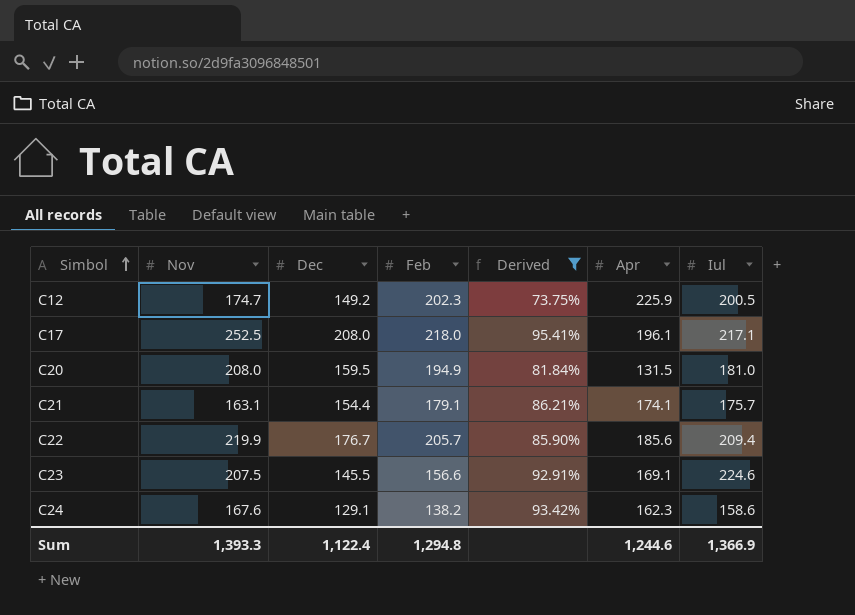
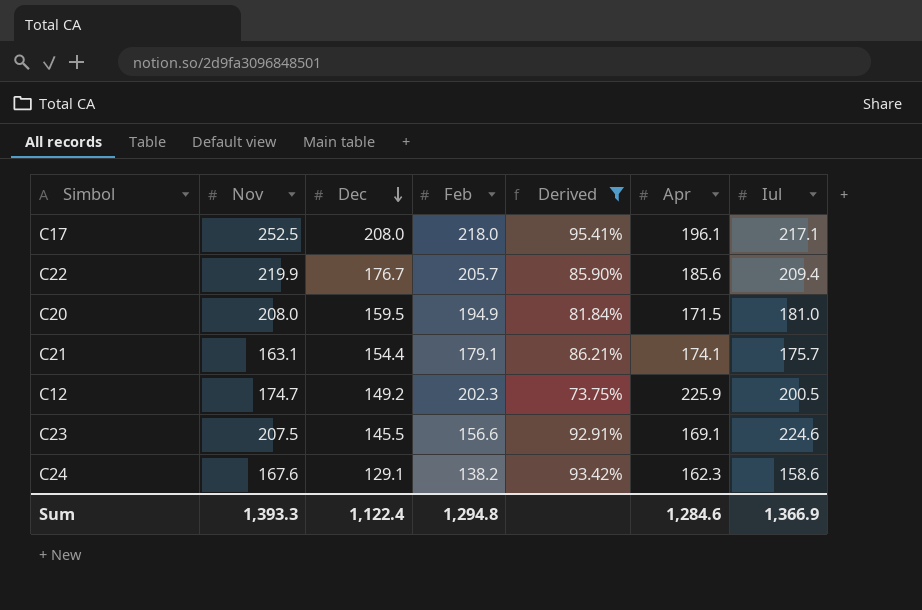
row order: Simbol ascending -> Dec descending
C20 | Apr: 131.5 -> 171.5
Sum | Apr: 1,244.6 -> 1,284.6

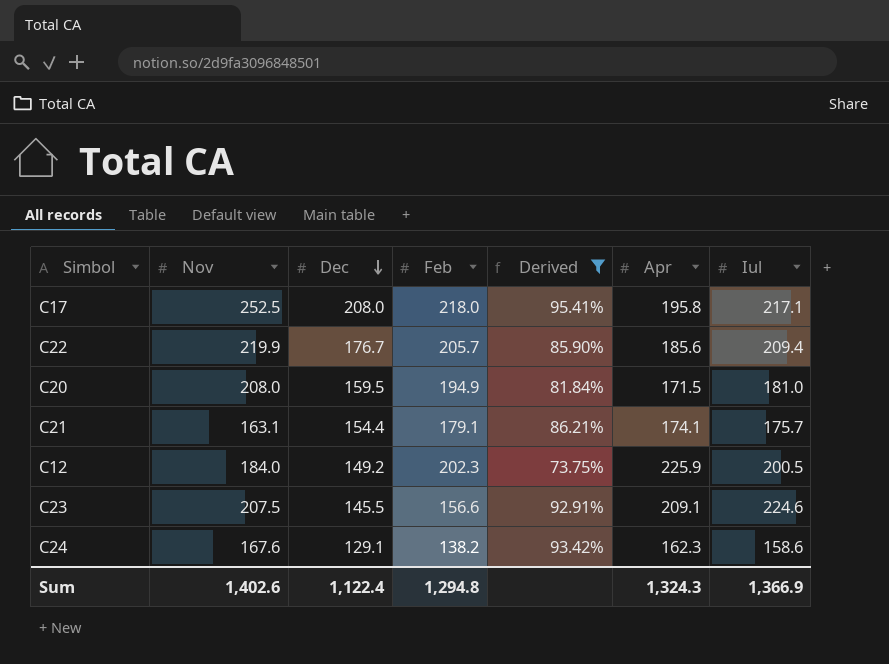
C17 | Apr: 196.1 -> 195.8
C12 | Nov: 174.7 -> 184.0
C23 | Apr: 169.1 -> 209.1
Sum | Nov: 1,393.3 -> 1,402.6
Sum | Apr: 1,284.6 -> 1,324.3

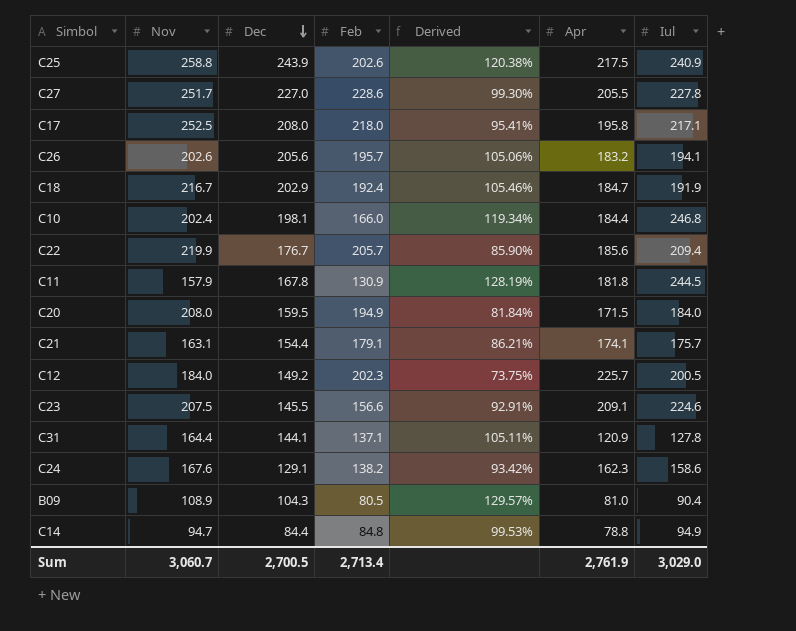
filter: Derived <= 95.41% -> none
C20 | Iul: 181.0 -> 184.0
C12 | Apr: 225.9 -> 225.7
Sum | Nov: 1,402.6 -> 3,060.7
Sum | Dec: 1,122.4 -> 2,700.5
Sum | Feb: 1,294.8 -> 2,713.4
Sum | Apr: 1,324.3 -> 2,761.9
Sum | Iul: 1,366.9 -> 3,029.0

